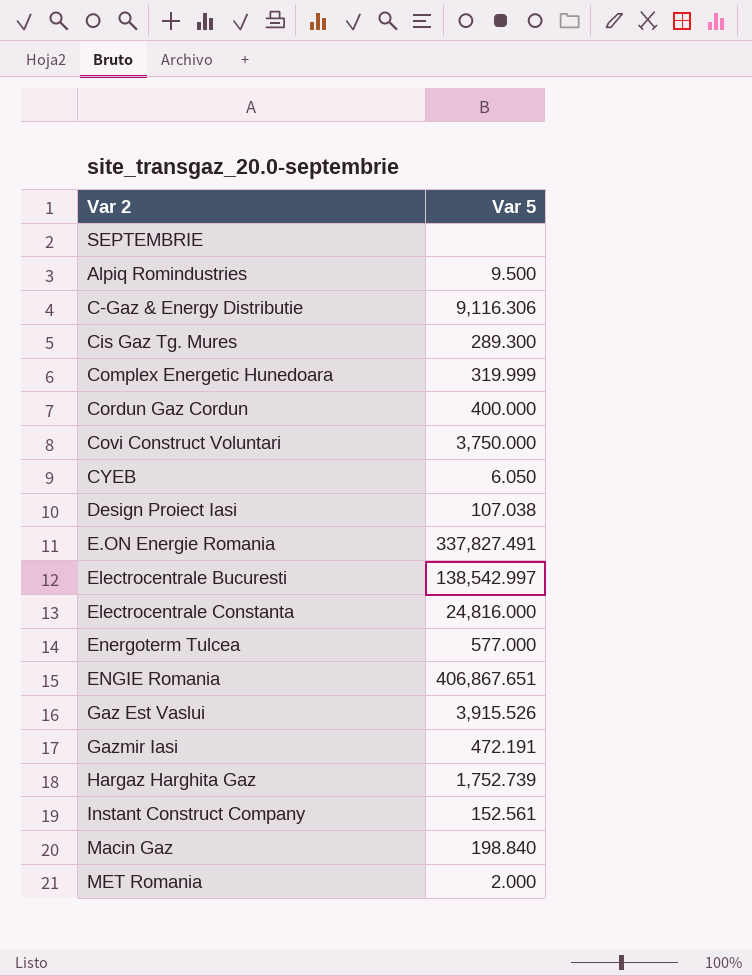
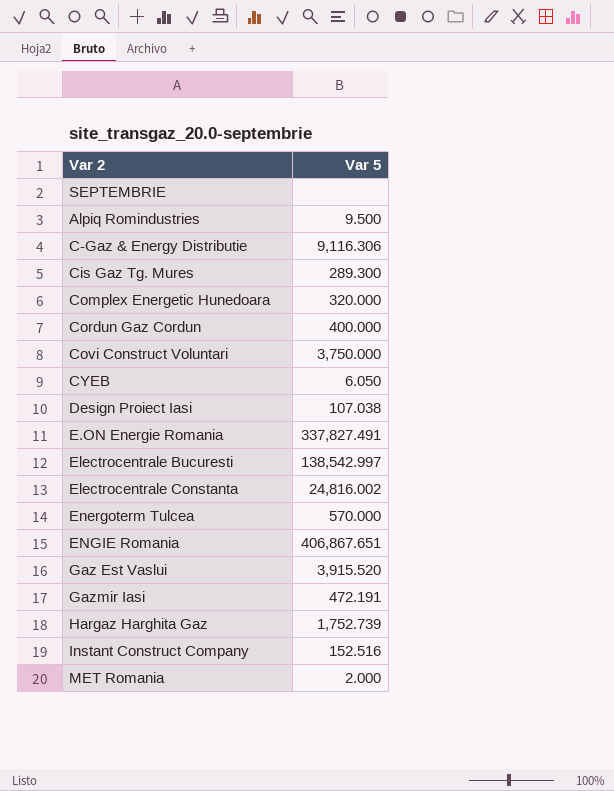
row Macin Gaz: 198.840 -> none
Complex Energetic Hunedoara | Var 5: 319.999 -> 320.000
Electrocentrale Constanta | Var 5: 24,816.000 -> 24,816.002
Energoterm Tulcea | Var 5: 577.000 -> 570.000
Gaz Est Vaslui | Var 5: 3,915.526 -> 3,915.520
Instant Construct Company | Var 5: 152.561 -> 152.516

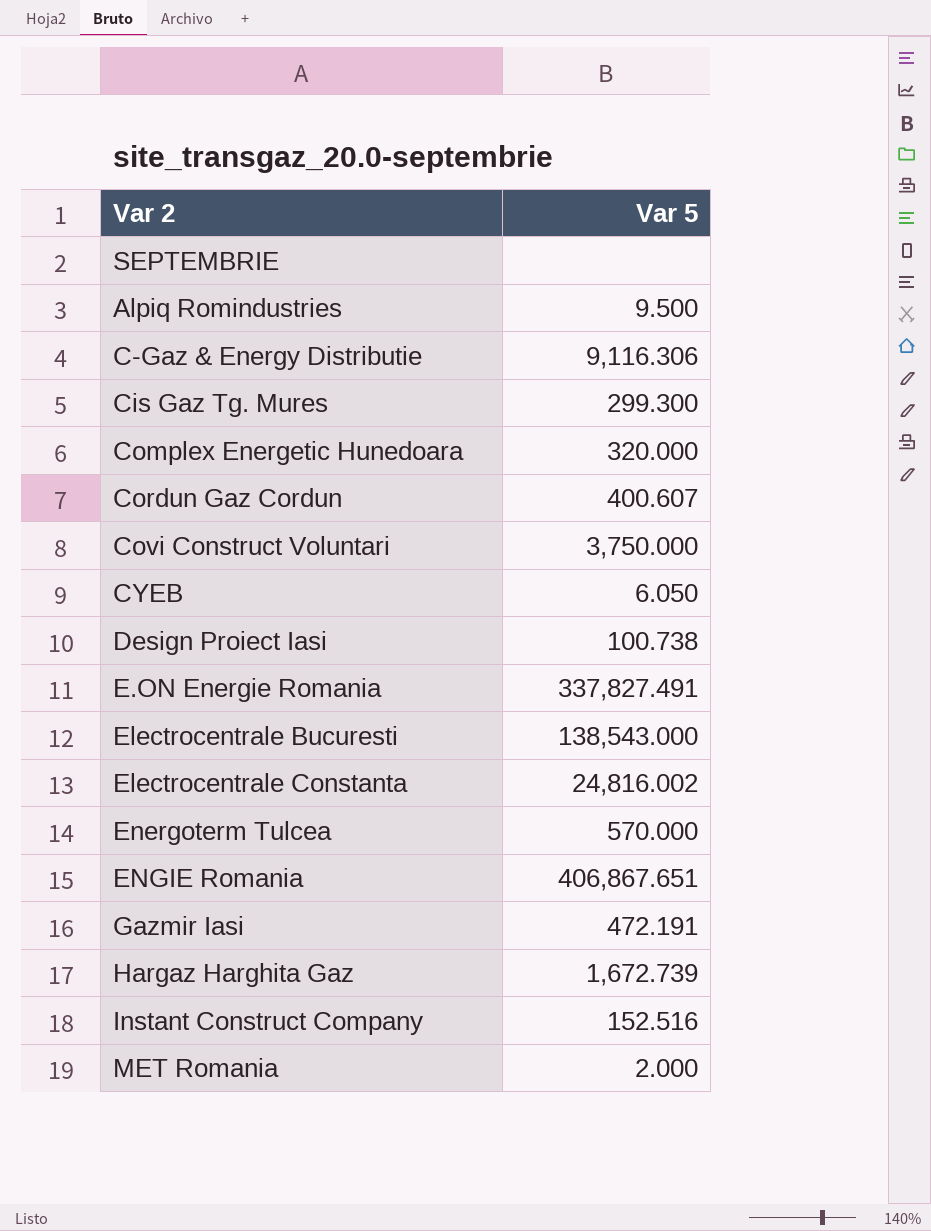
row Gaz Est Vaslui: 3,915.520 -> none
Cis Gaz Tg. Mures | Var 5: 289.300 -> 299.300
Cordun Gaz Cordun | Var 5: 400.000 -> 400.607
Design Proiect Iasi | Var 5: 107.038 -> 100.738
Electrocentrale Bucuresti | Var 5: 138,542.997 -> 138,543.000
Hargaz Harghita Gaz | Var 5: 1,752.739 -> 1,672.739

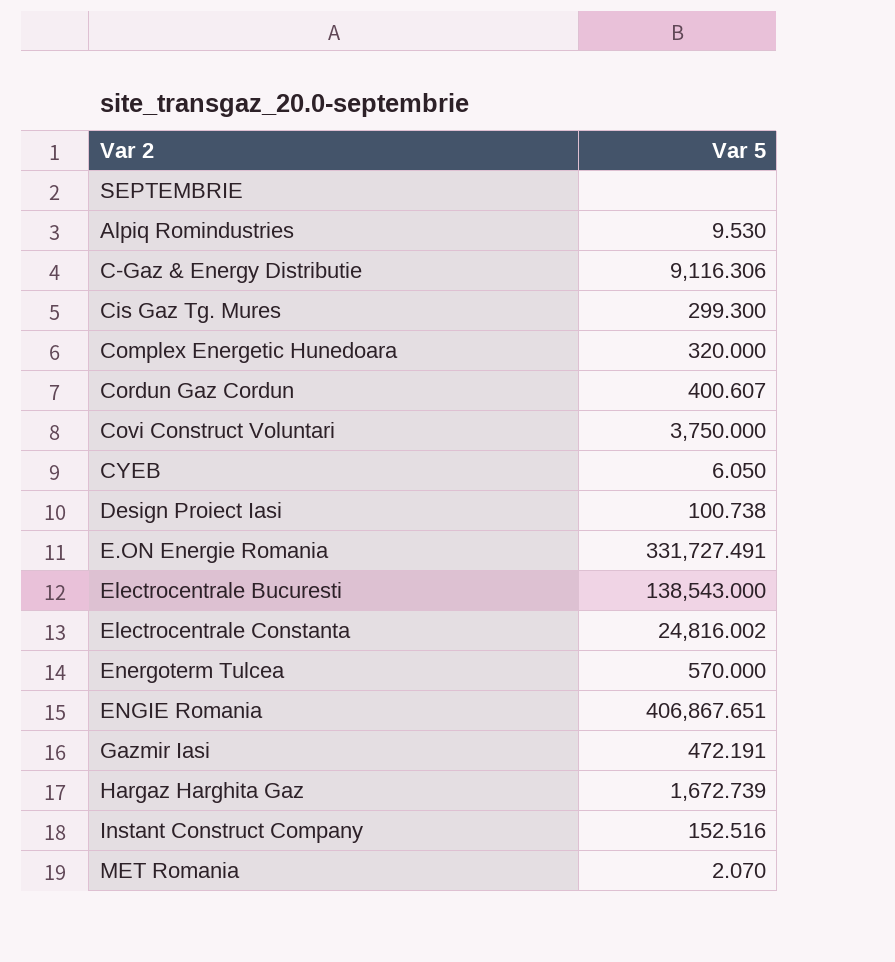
Alpiq Romindustries | Var 5: 9.500 -> 9.530
E.ON Energie Romania | Var 5: 337,827.491 -> 331,727.491
MET Romania | Var 5: 2.000 -> 2.070

